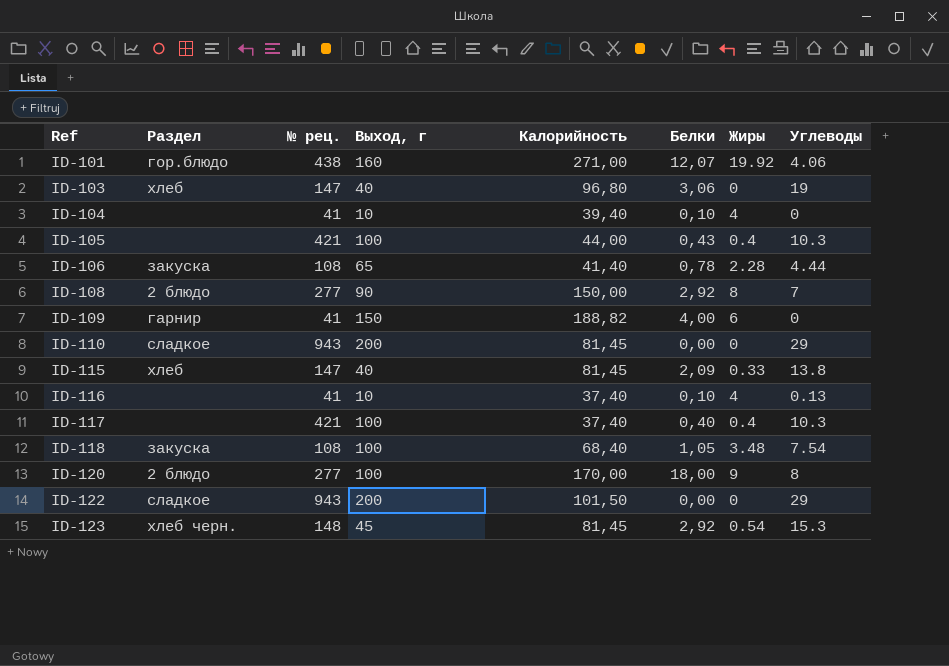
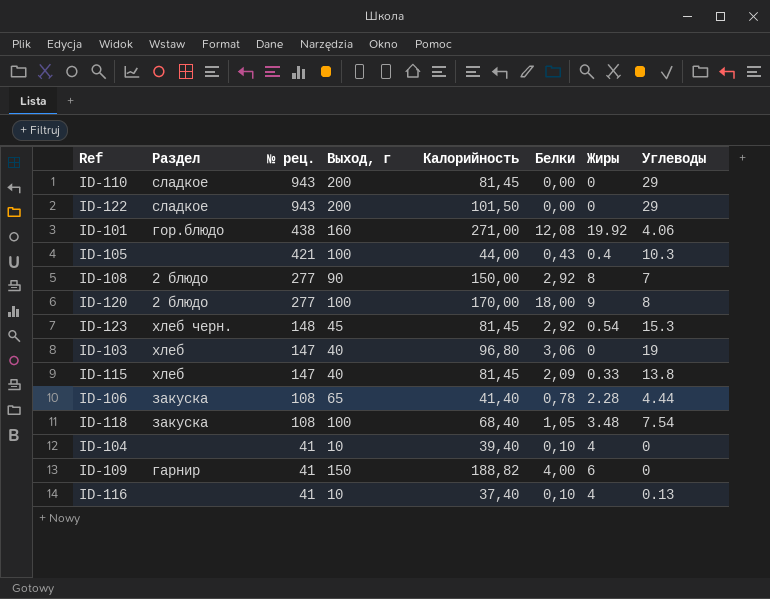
row order: Ref ascending -> № рец. descending
row ID-117: none | 421 | 100 | 37,40 | 0,40 | 0.4 | 10.3 -> none
ID-101 | Белки: 12,07 -> 12,08

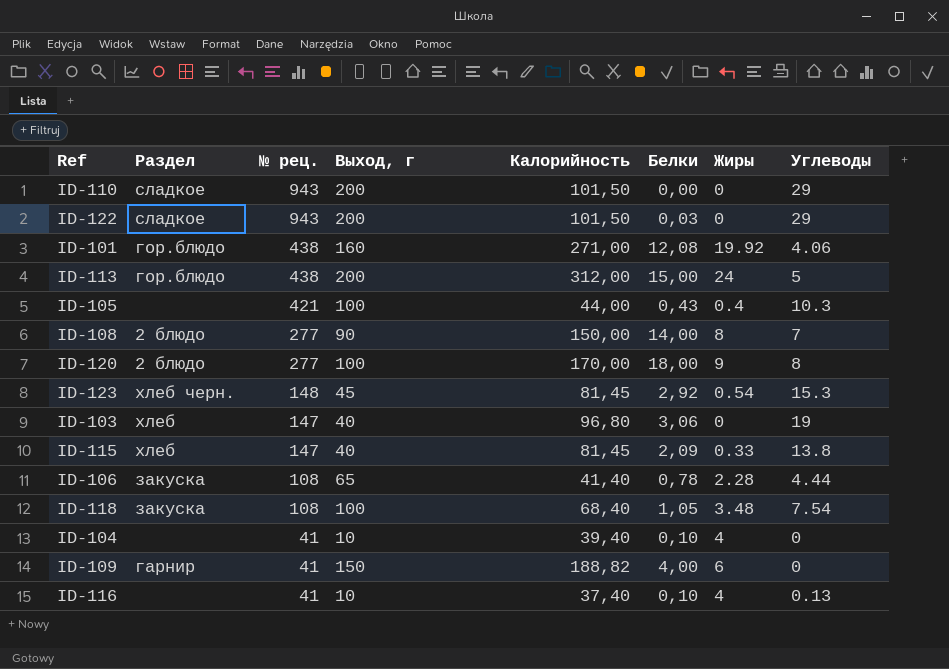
ID-110 | Калорийность: 81,45 -> 101,50
ID-122 | Белки: 0,00 -> 0,03
row ID-113: none -> гор.блюдо | 438 | 200 | 312,00 | 15,00 | 24 | 5
ID-108 | Белки: 2,92 -> 14,00

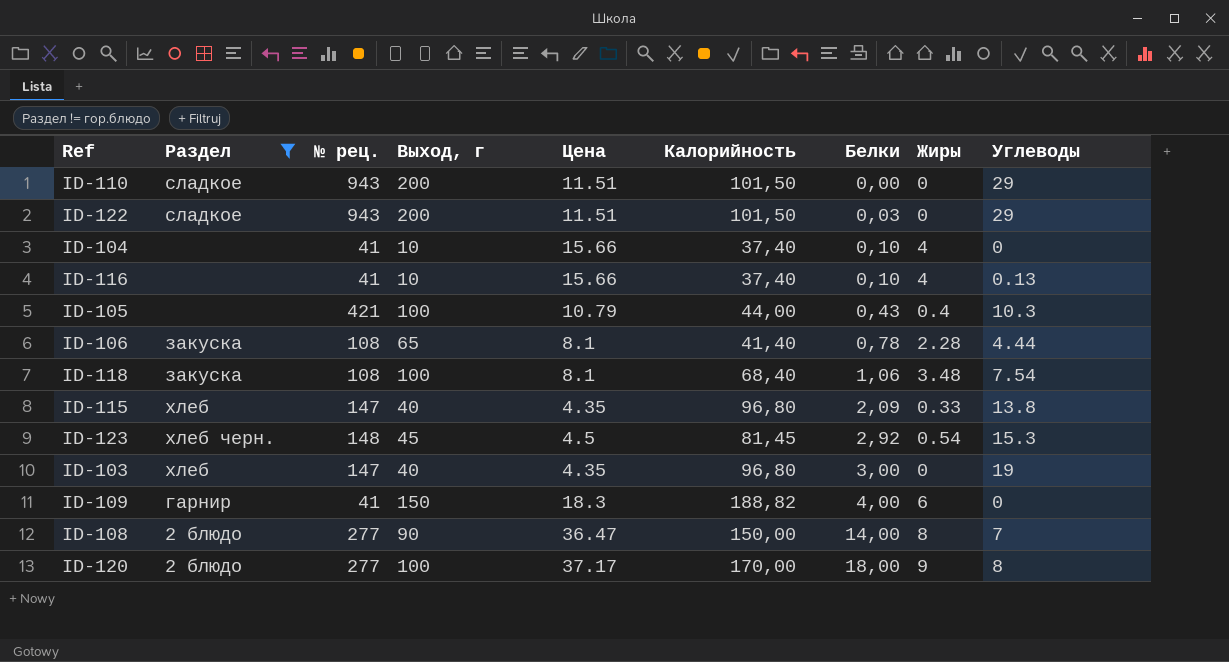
filter: none -> Раздел != гор.блюдо
row order: № рец. descending -> Белки ascending
column Цена | position: none -> 5
ID-104 | Калорийность: 39,40 -> 37,40
ID-118 | Белки: 1,05 -> 1,06
ID-115 | Калорийность: 81,45 -> 96,80
ID-103 | Белки: 3,06 -> 3,00

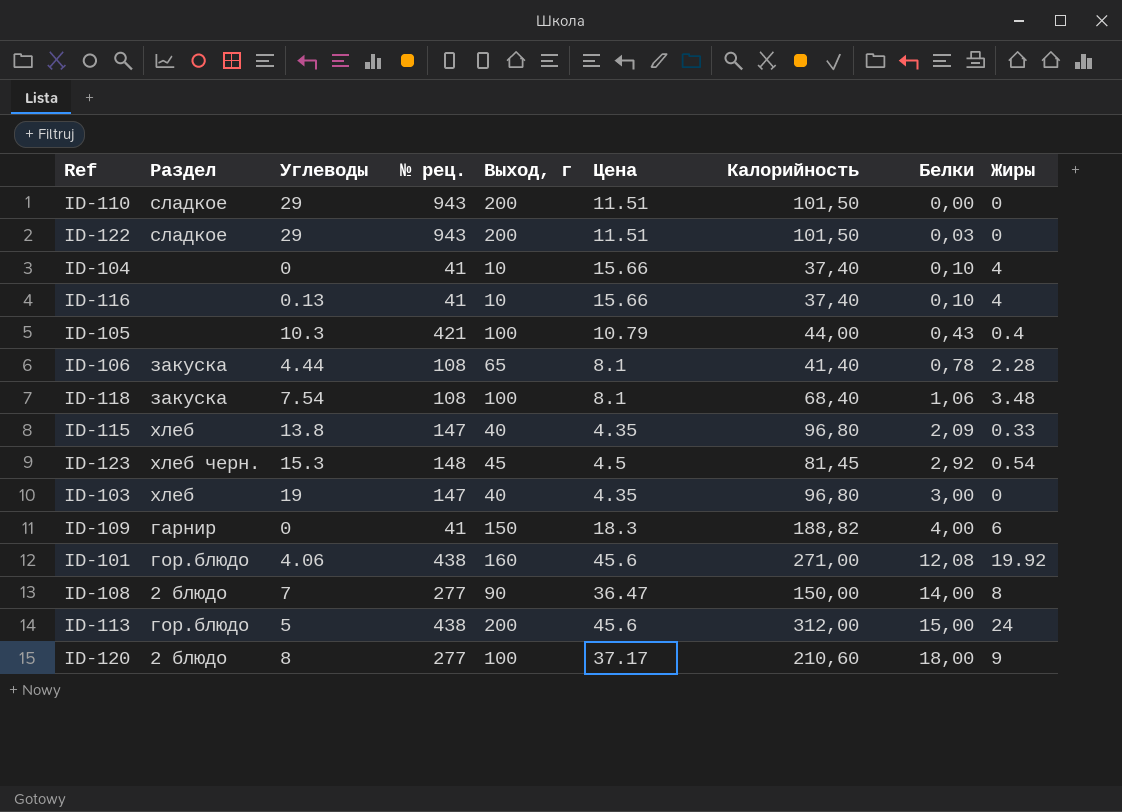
filter: Раздел != гор.блюдо -> none
column Углеводы | position: 9 -> 3
ID-120 | Калорийность: 170,00 -> 210,60

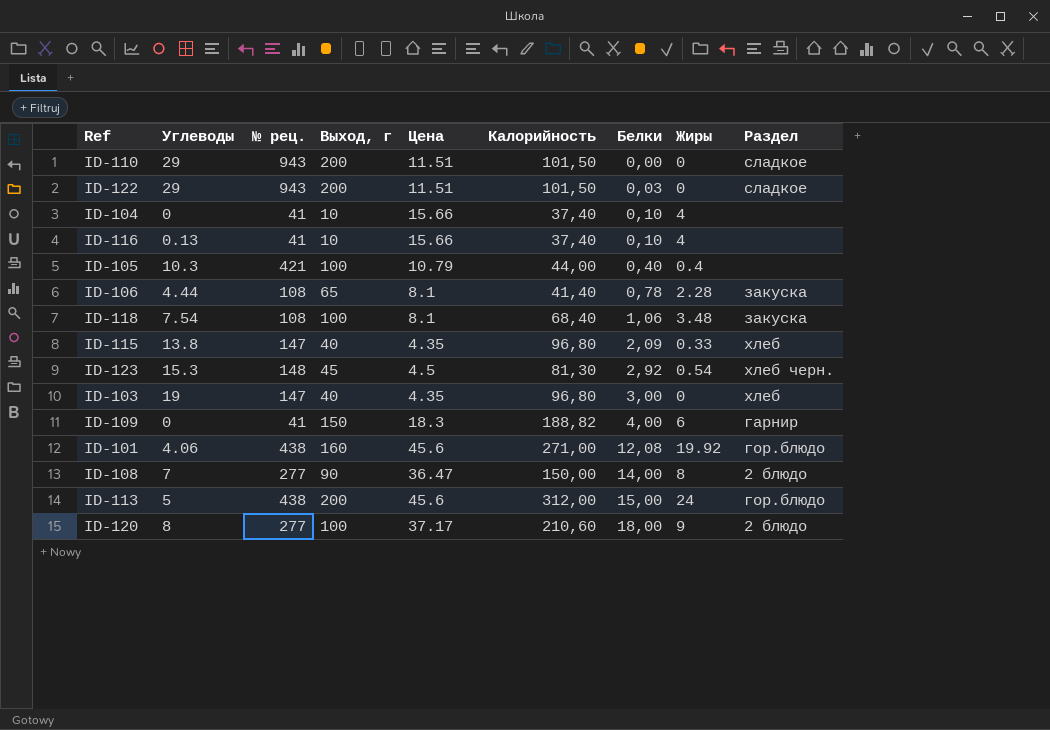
column Раздел | position: 2 -> 9
ID-105 | Белки: 0,43 -> 0,40
ID-123 | Калорийность: 81,45 -> 81,30

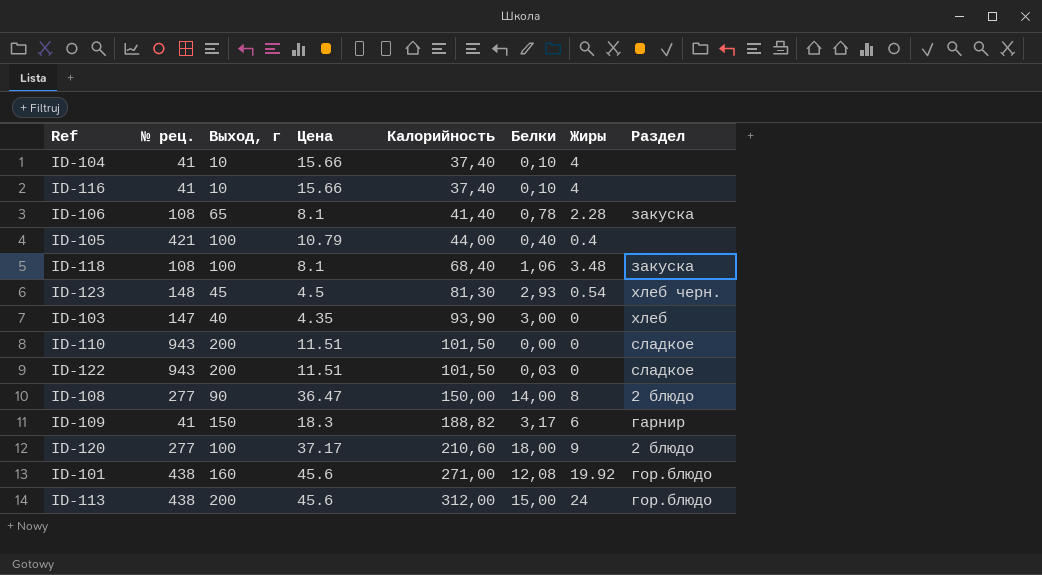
row order: Белки ascending -> Калорийность ascending
column Углеводы | position: 2 -> none
row ID-115: 13.8 | 147 | 40 | 4.35 | 96,80 | 2,09 | 0.33 | хлеб -> none
ID-123 | Белки: 2,92 -> 2,93
ID-103 | Калорийность: 96,80 -> 93,90
ID-109 | Белки: 4,00 -> 3,17

